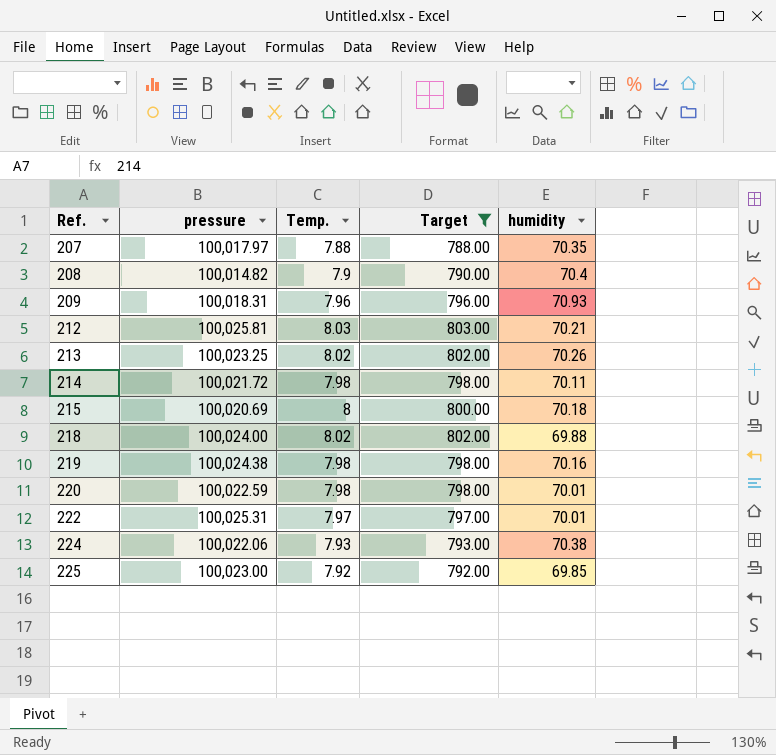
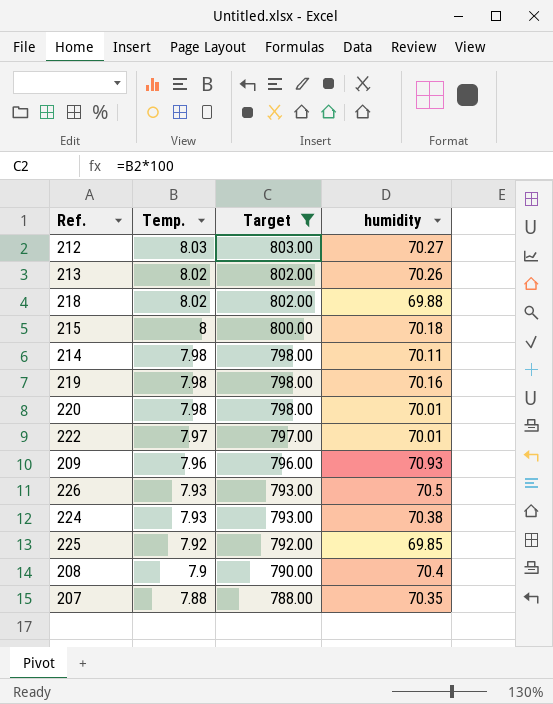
row order: Ref. ascending -> Temp. descending
column pressure | position: 2 -> none
212 | humidity: 70.21 -> 70.27
row 226: none -> 7.93 | 793.00 | 70.5

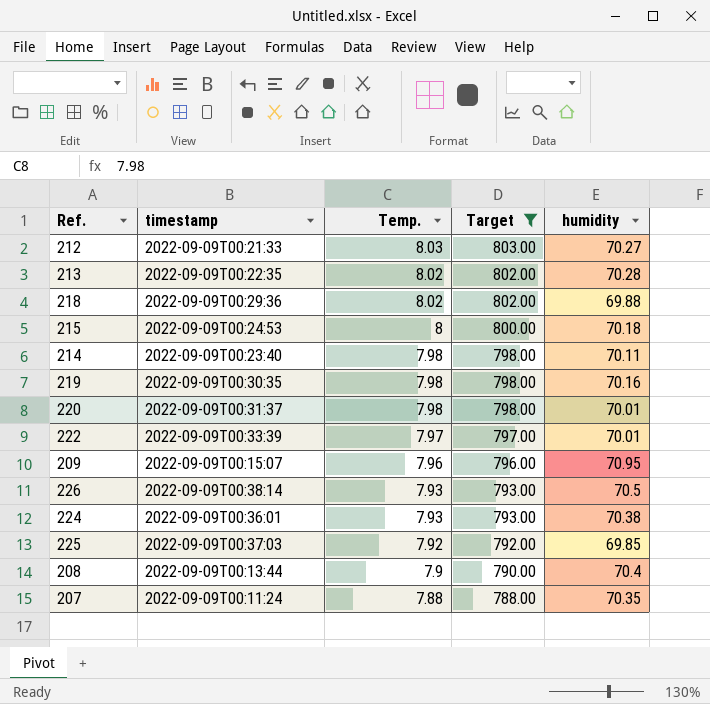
column timestamp | position: none -> 2
213 | humidity: 70.26 -> 70.28
209 | humidity: 70.93 -> 70.95

